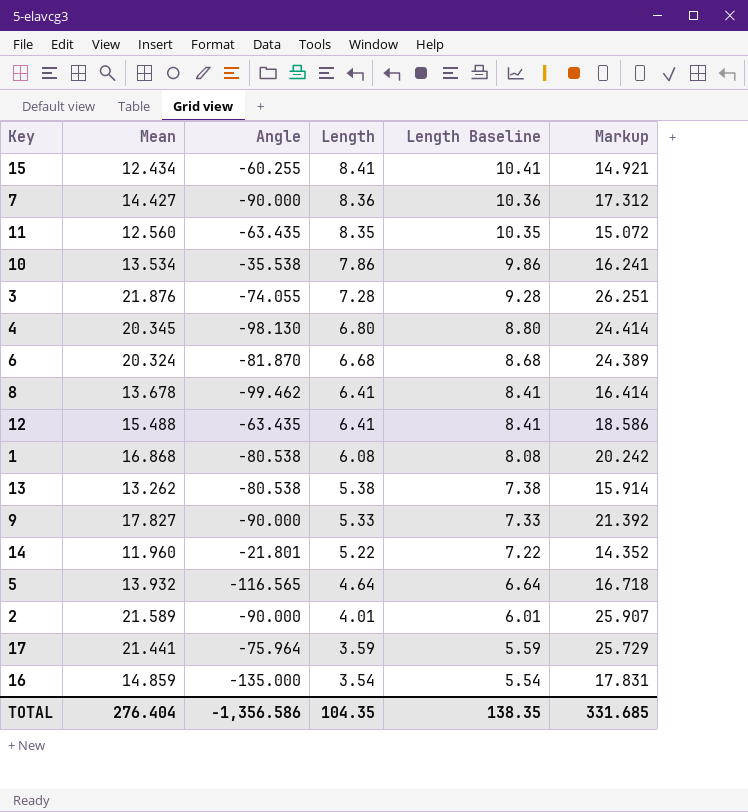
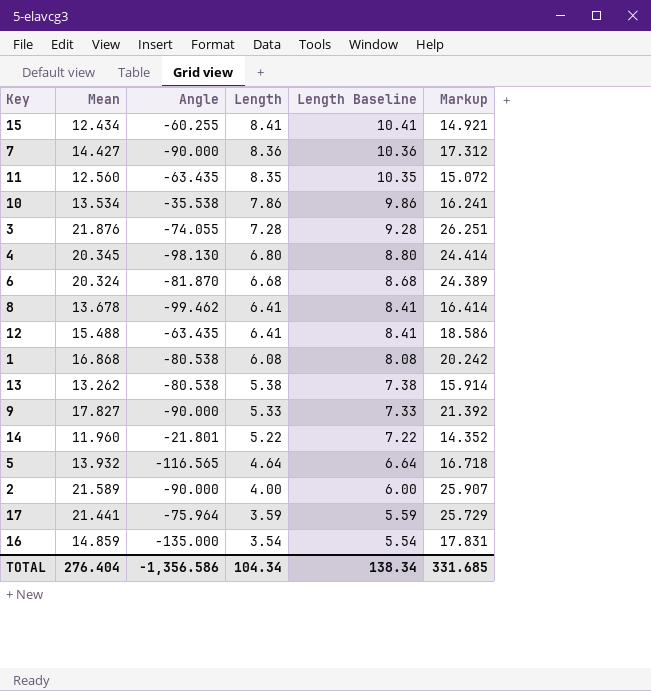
2 | Length: 4.01 -> 4.00
2 | Length Baseline: 6.01 -> 6.00
TOTAL | Length: 104.35 -> 104.34
TOTAL | Length Baseline: 138.35 -> 138.34

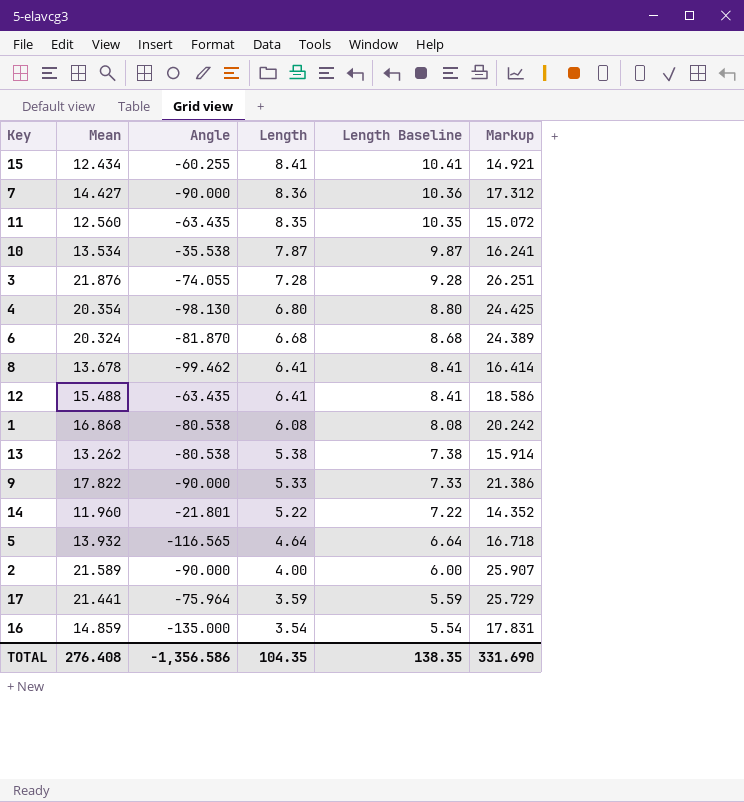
10 | Length: 7.86 -> 7.87
10 | Length Baseline: 9.86 -> 9.87
4 | Mean: 20.345 -> 20.354
4 | Markup: 24.414 -> 24.425
9 | Mean: 17.827 -> 17.822
9 | Markup: 21.392 -> 21.386
TOTAL | Mean: 276.404 -> 276.408
TOTAL | Length: 104.34 -> 104.35
TOTAL | Length Baseline: 138.34 -> 138.35
TOTAL | Markup: 331.685 -> 331.690

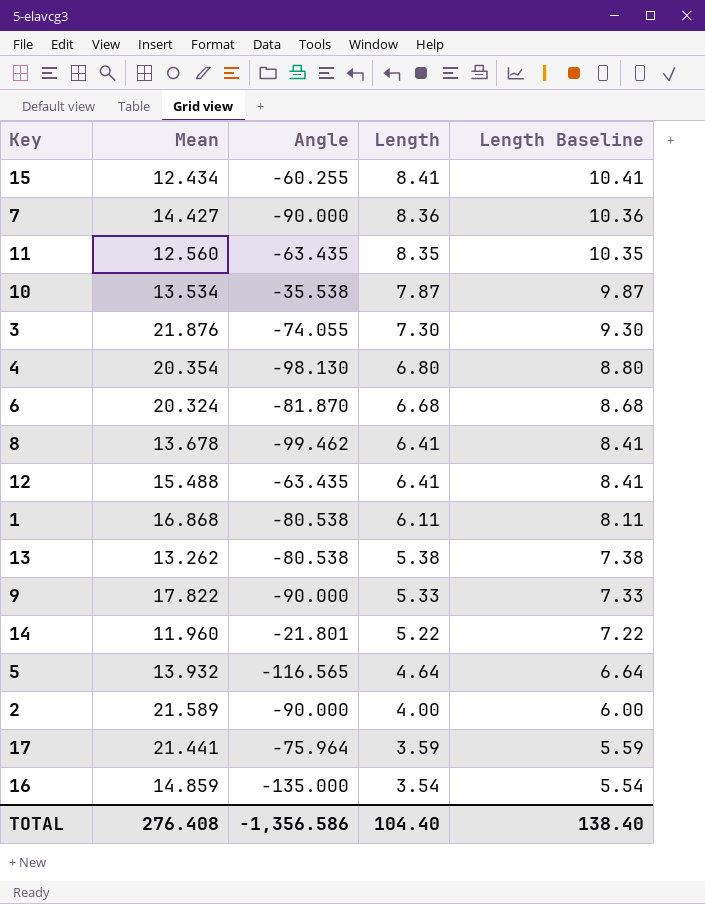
column Markup | formula: [Mean] * 1.2 -> none
3 | Length: 7.28 -> 7.30
3 | Length Baseline: 9.28 -> 9.30
1 | Length: 6.08 -> 6.11
1 | Length Baseline: 8.08 -> 8.11
TOTAL | Length: 104.35 -> 104.40
TOTAL | Length Baseline: 138.35 -> 138.40

